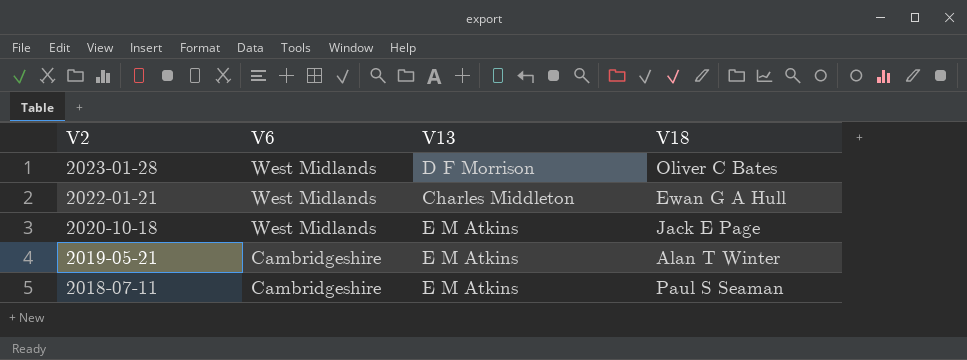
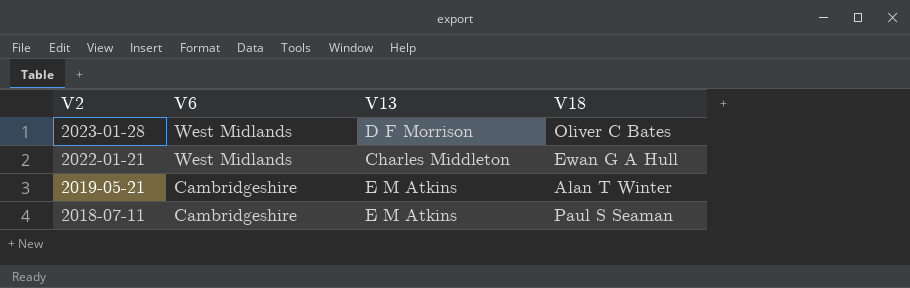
row 2020-10-18: West Midlands | E M Atkins | Jack E Page -> none

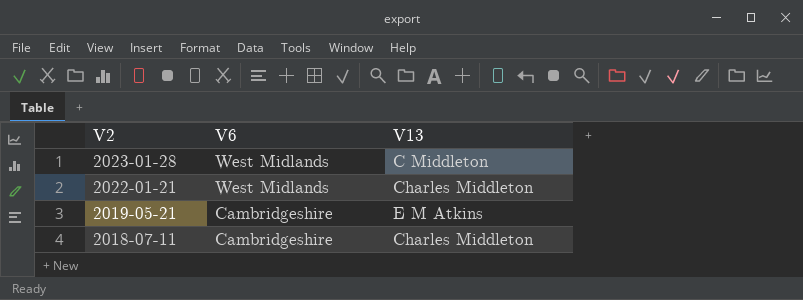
column V18 | position: 4 -> none
2023-01-28 | V13: D F Morrison -> C Middleton
2018-07-11 | V13: E M Atkins -> Charles Middleton

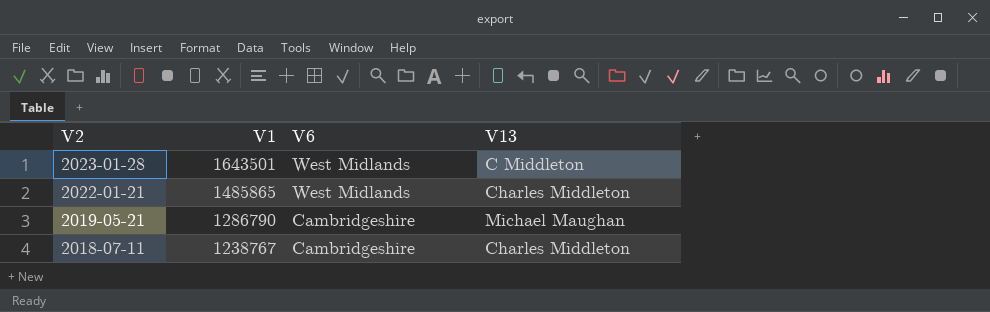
column V1 | position: none -> 2
2019-05-21 | V13: E M Atkins -> Michael Maughan

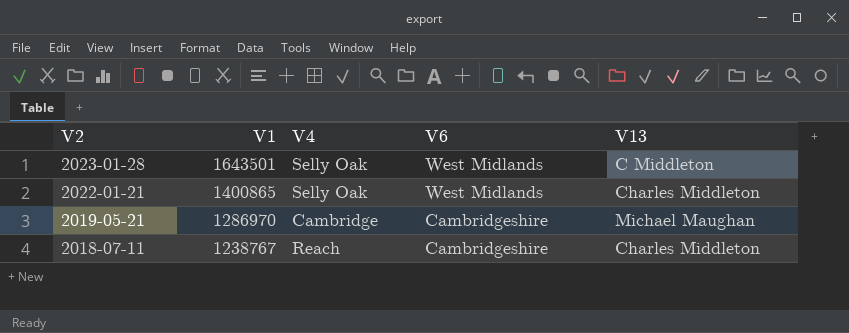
column V4 | position: none -> 3
2022-01-21 | V1: 1485865 -> 1400865
2019-05-21 | V1: 1286790 -> 1286970

